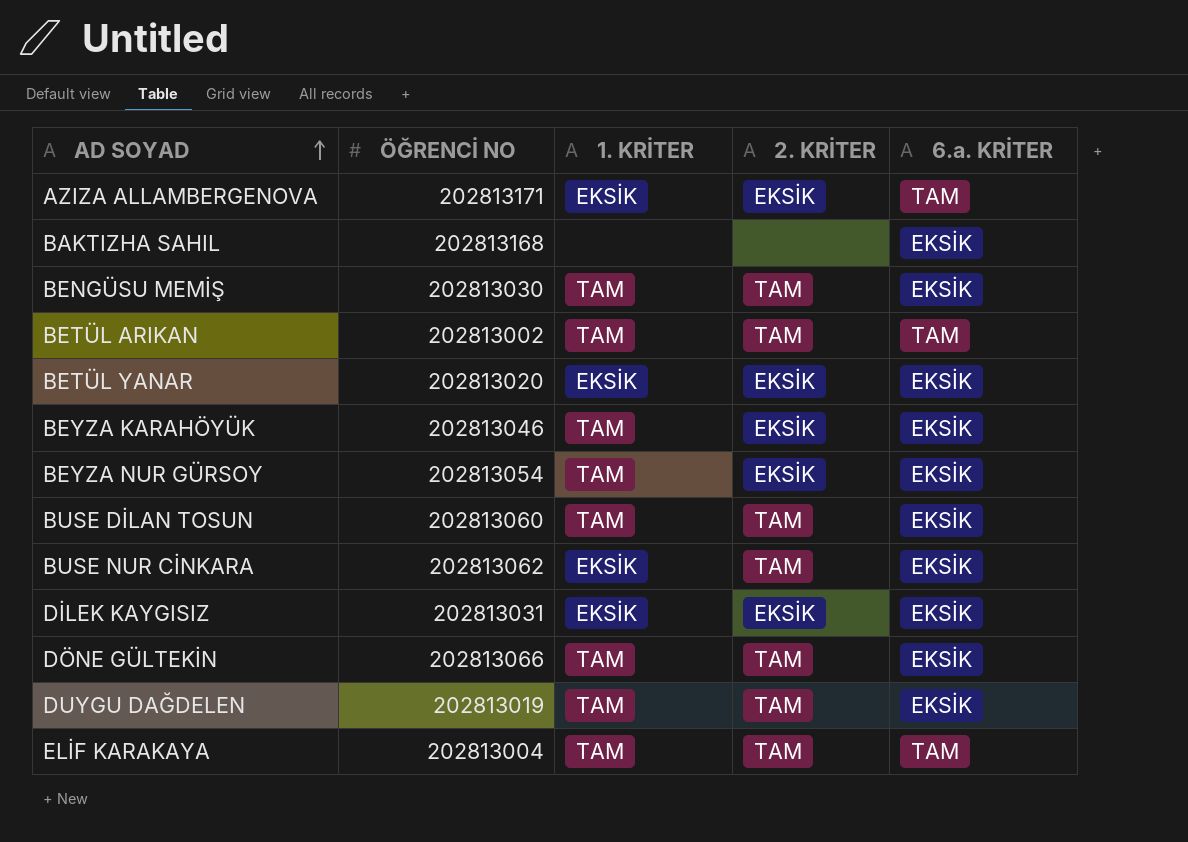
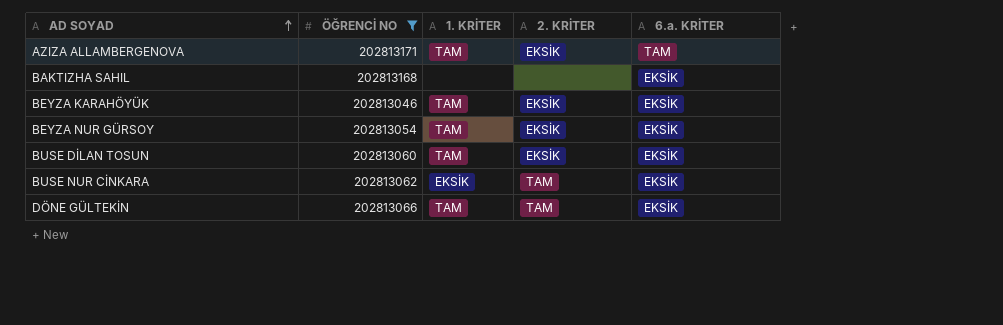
filter: none -> ÖĞRENCİ NO >= 202813046
AZIZA ALLAMBERGENOVA | 1. KRİTER: EKSİK -> TAM
BUSE DİLAN TOSUN | 2. KRİTER: TAM -> EKSİK

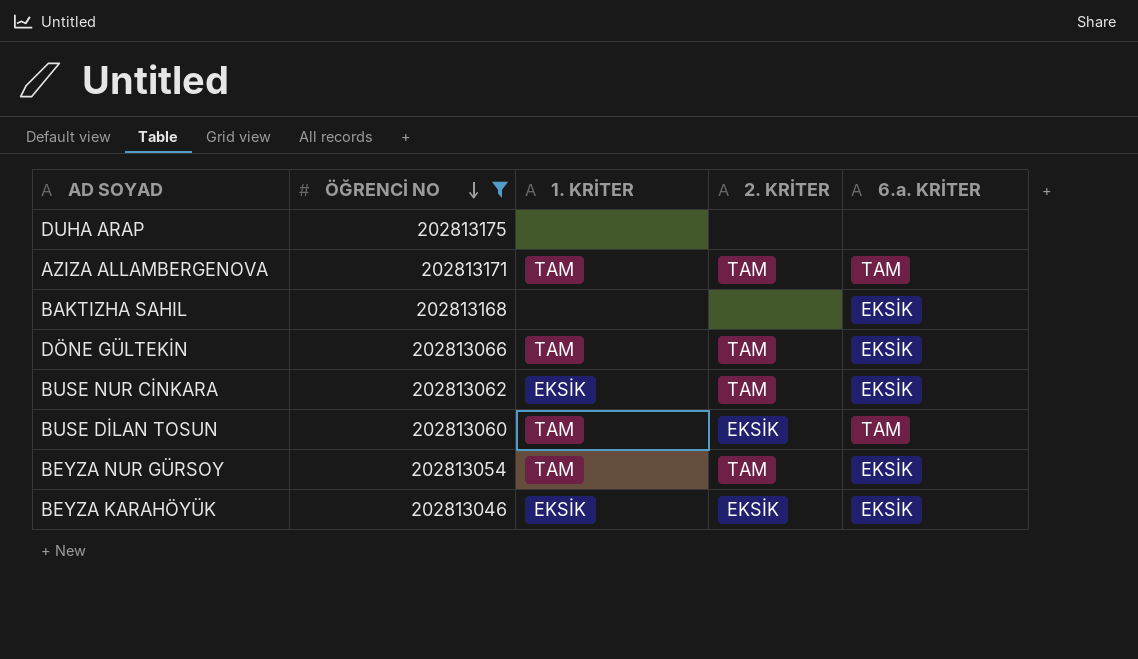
row order: AD SOYAD ascending -> ÖĞRENCİ NO descending
row DUHA ARAP: none -> 202813175 | none | none | none
AZIZA ALLAMBERGENOVA | 2. KRİTER: EKSİK -> TAM
BUSE DİLAN TOSUN | 6.a. KRİTER: EKSİK -> TAM
BEYZA NUR GÜRSOY | 2. KRİTER: EKSİK -> TAM
BEYZA KARAHÖYÜK | 1. KRİTER: TAM -> EKSİK

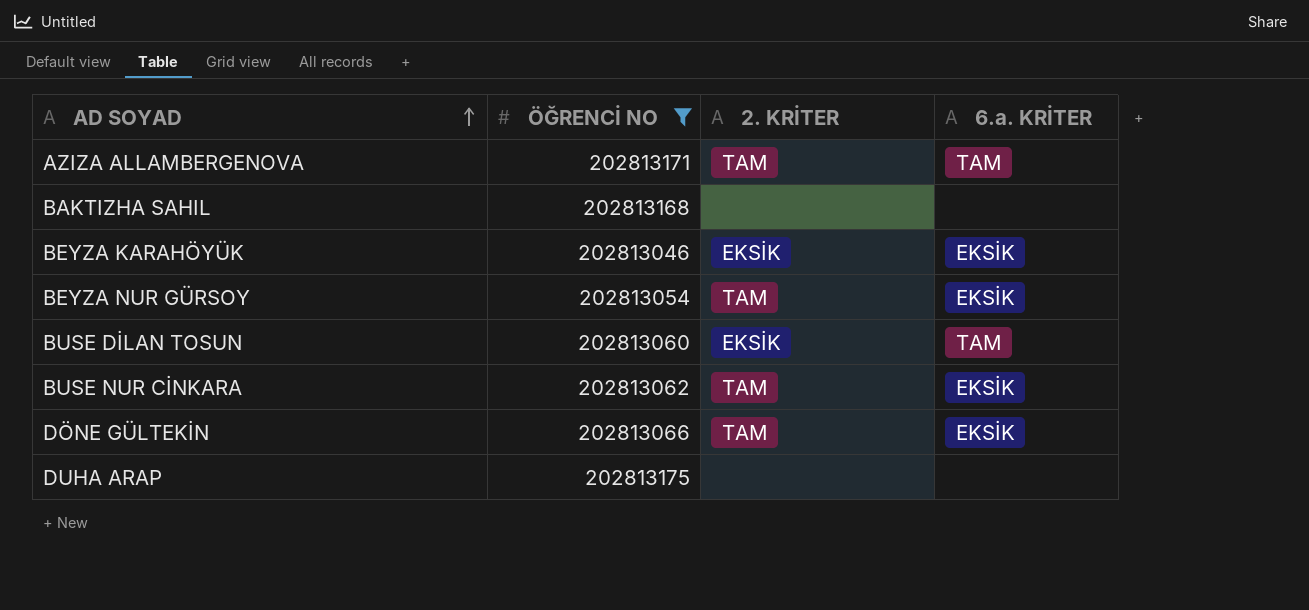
row order: ÖĞRENCİ NO descending -> AD SOYAD ascending
column 1. KRİTER | position: 3 -> none
BAKTIZHA SAHIL | 6.a. KRİTER: EKSİK -> none

